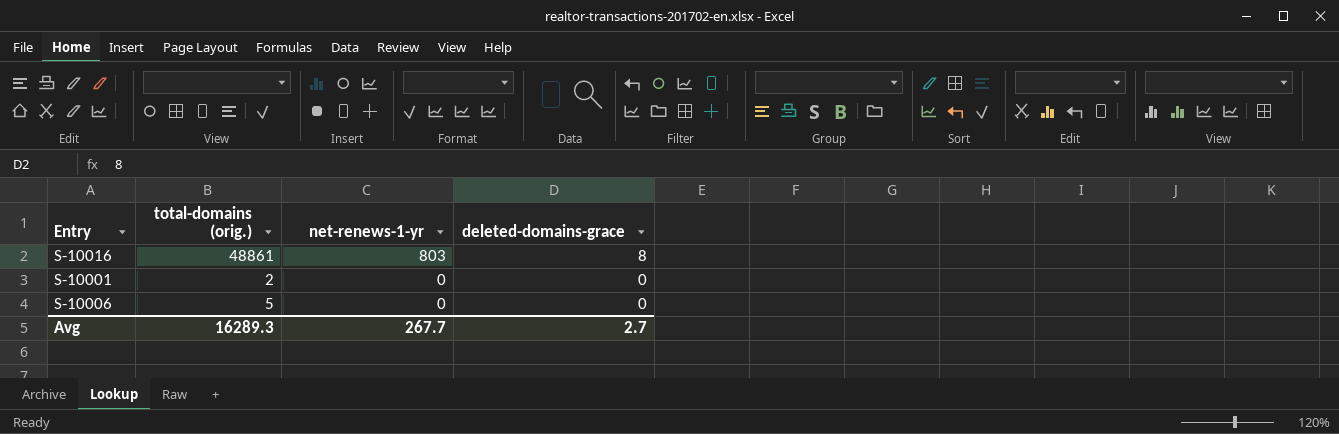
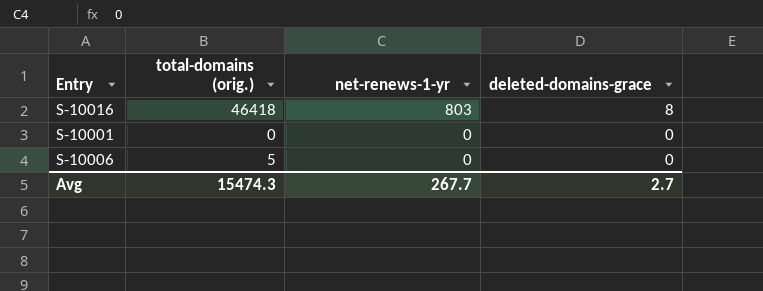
S-10016 | total-domains (orig.): 48861 -> 46418
S-10001 | total-domains (orig.): 2 -> 0
Avg | total-domains (orig.): 16289.3 -> 15474.3

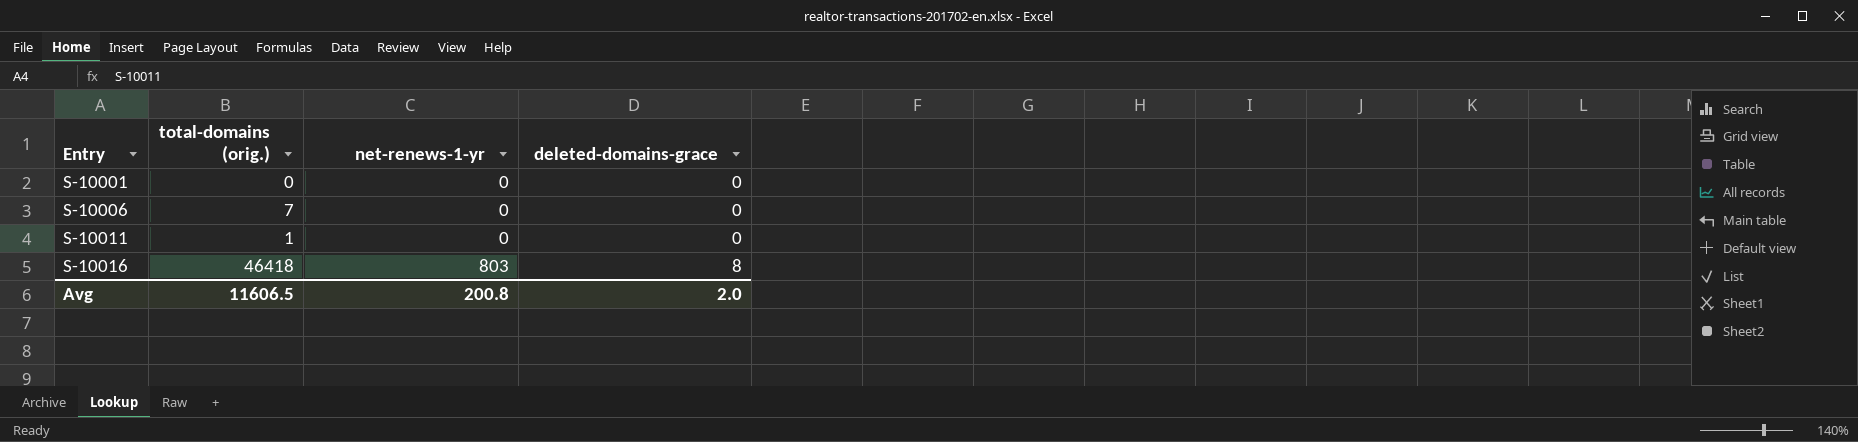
row order: net-renews-1-yr descending -> Entry ascending
S-10006 | total-domains (orig.): 5 -> 7
row S-10011: none -> 1 | 0 | 0
Avg | total-domains (orig.): 15474.3 -> 11606.5
Avg | net-renews-1-yr: 267.7 -> 200.8
Avg | deleted-domains-grace: 2.7 -> 2.0

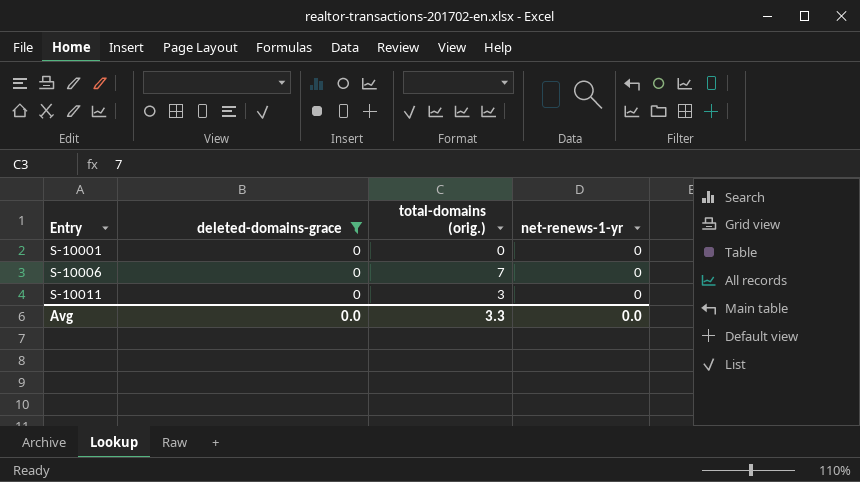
filter: none -> deleted-domains-grace = 0
column deleted-domains-grace | position: 4 -> 2
S-10011 | total-domains (orig.): 1 -> 3
Avg | deleted-domains-grace: 2.0 -> 0.0
Avg | total-domains (orig.): 11606.5 -> 3.3
Avg | net-renews-1-yr: 200.8 -> 0.0

